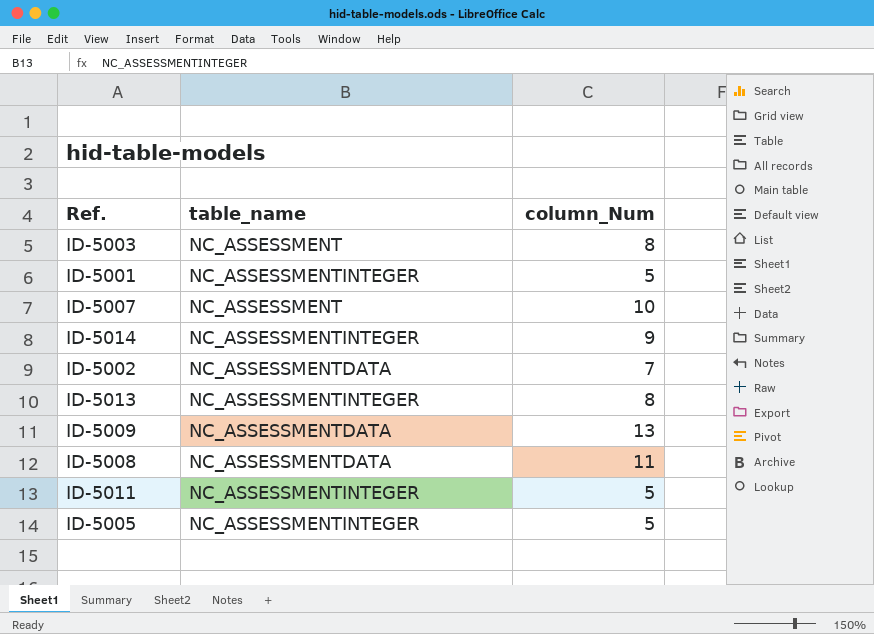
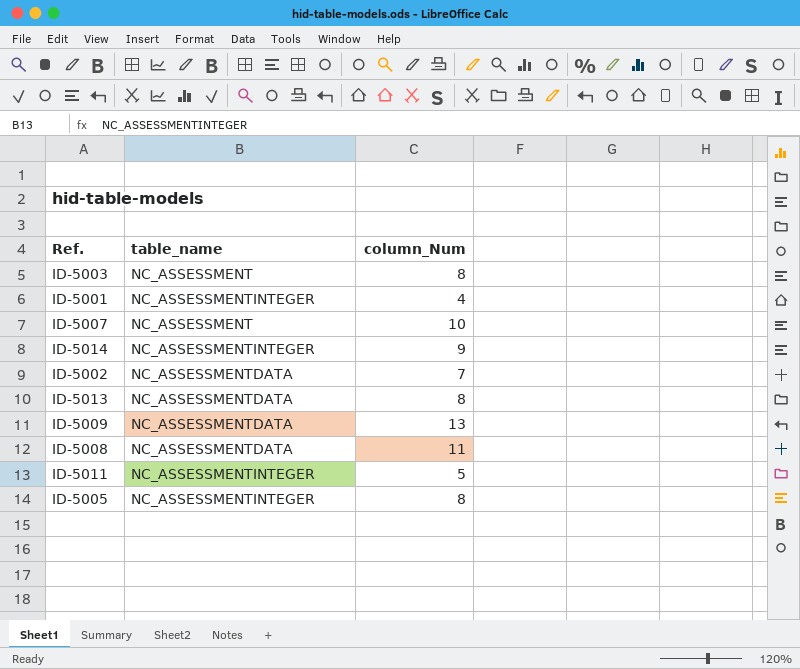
ID-5001 | column_Num: 5 -> 4
ID-5013 | table_name: NC_ASSESSMENTINTEGER -> NC_ASSESSMENTDATA
ID-5005 | column_Num: 5 -> 8

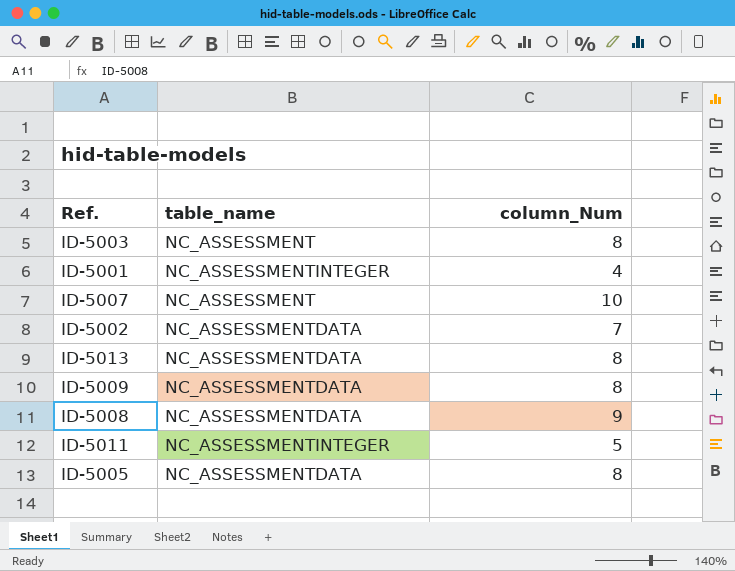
row ID-5014: NC_ASSESSMENTINTEGER | 9 -> none
ID-5009 | column_Num: 13 -> 8
ID-5008 | column_Num: 11 -> 9
ID-5005 | table_name: NC_ASSESSMENTINTEGER -> NC_ASSESSMENTDATA

